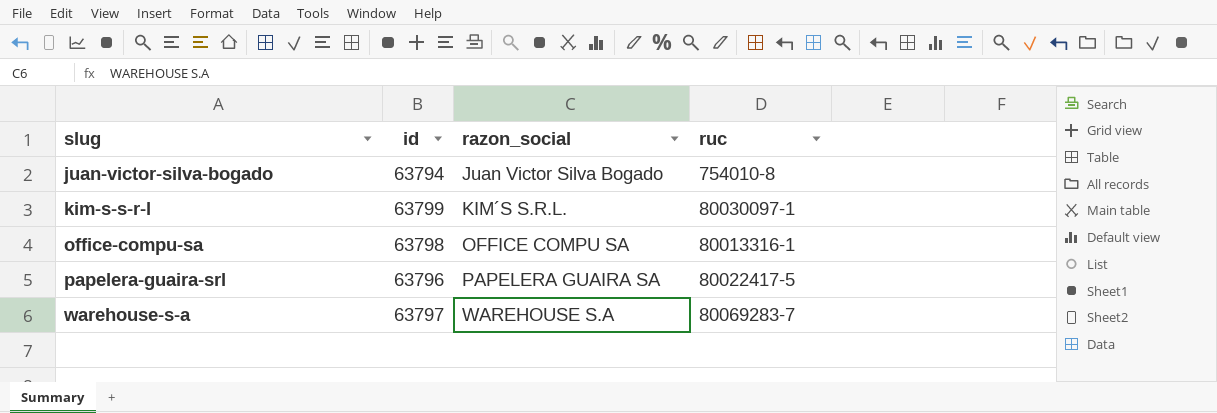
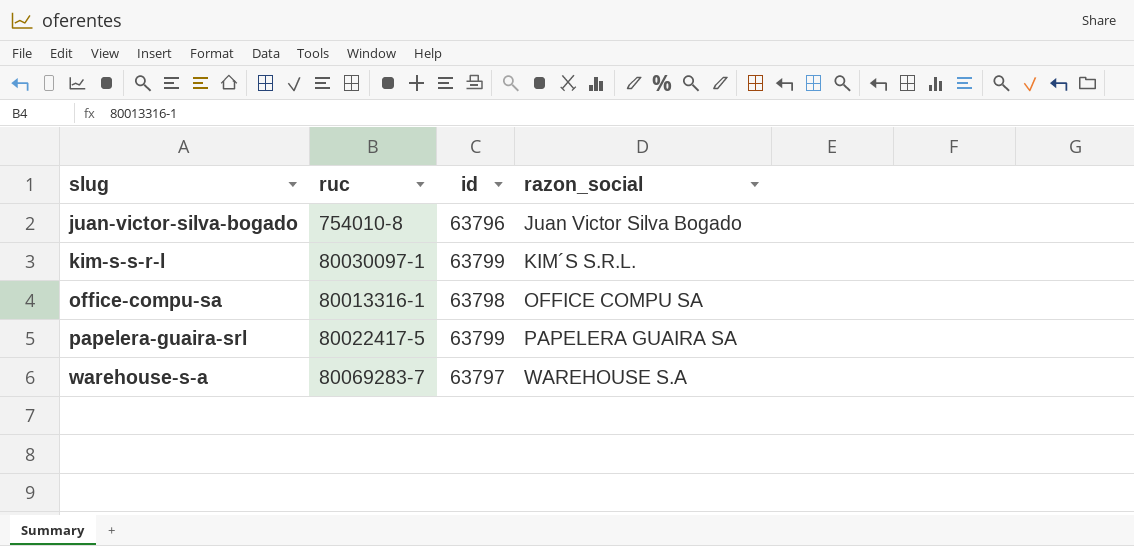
column ruc | position: 4 -> 2
juan-victor-silva-bogado | id: 63794 -> 63796
papelera-guaira-srl | id: 63796 -> 63799

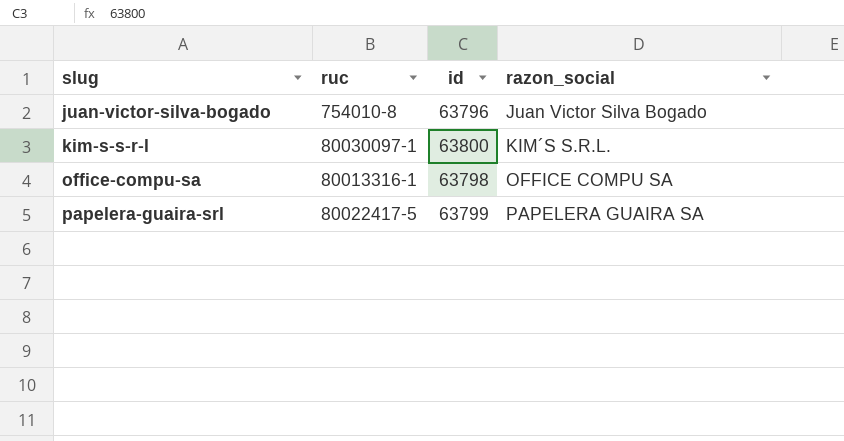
row warehouse-s-a: 80069283-7 | 63797 | WAREHOUSE S.A -> none
kim-s-s-r-l | id: 63799 -> 63800

